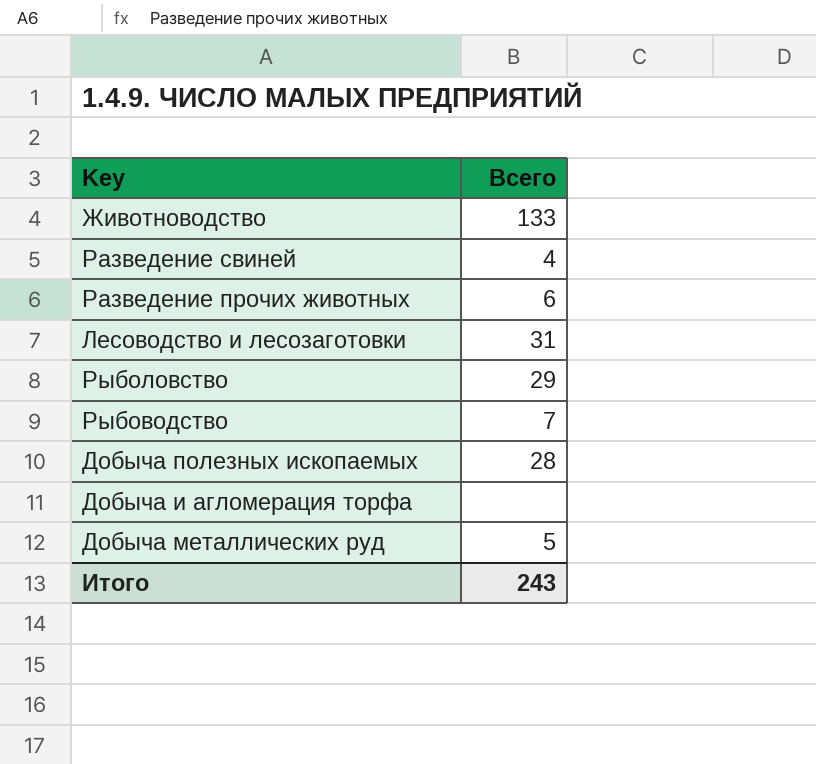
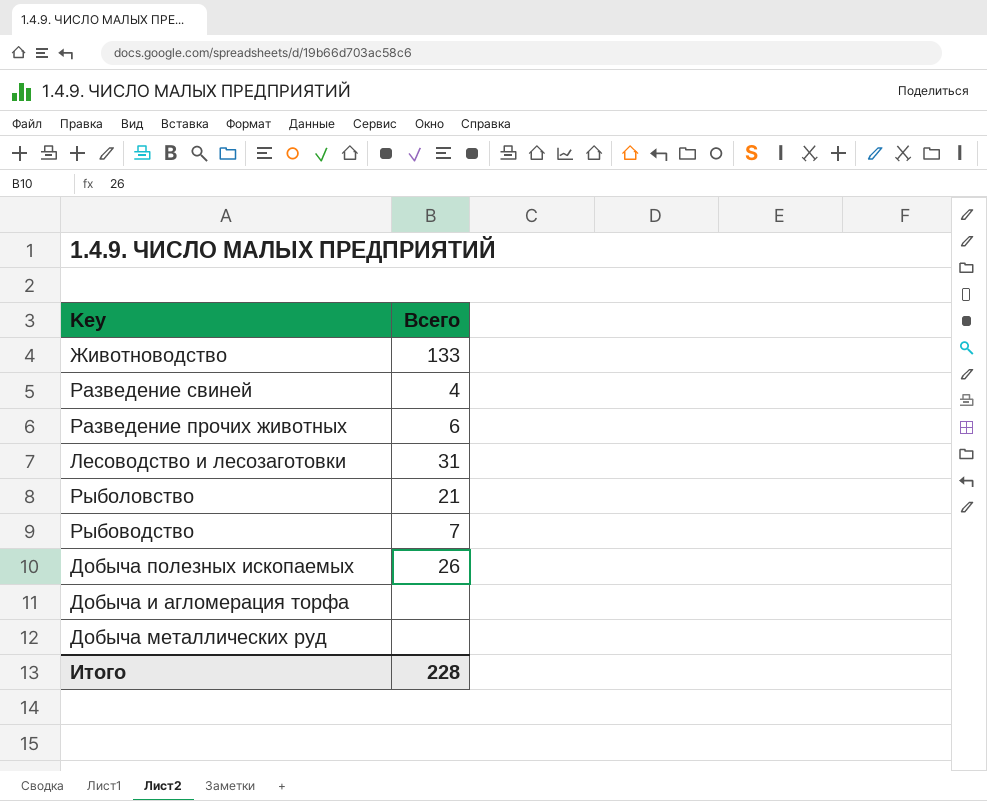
Рыболовство | Всего: 29 -> 21
Добыча полезных ископаемых | Всего: 28 -> 26
Добыча металлических руд | Всего: 5 -> none
Итого | Всего: 243 -> 228

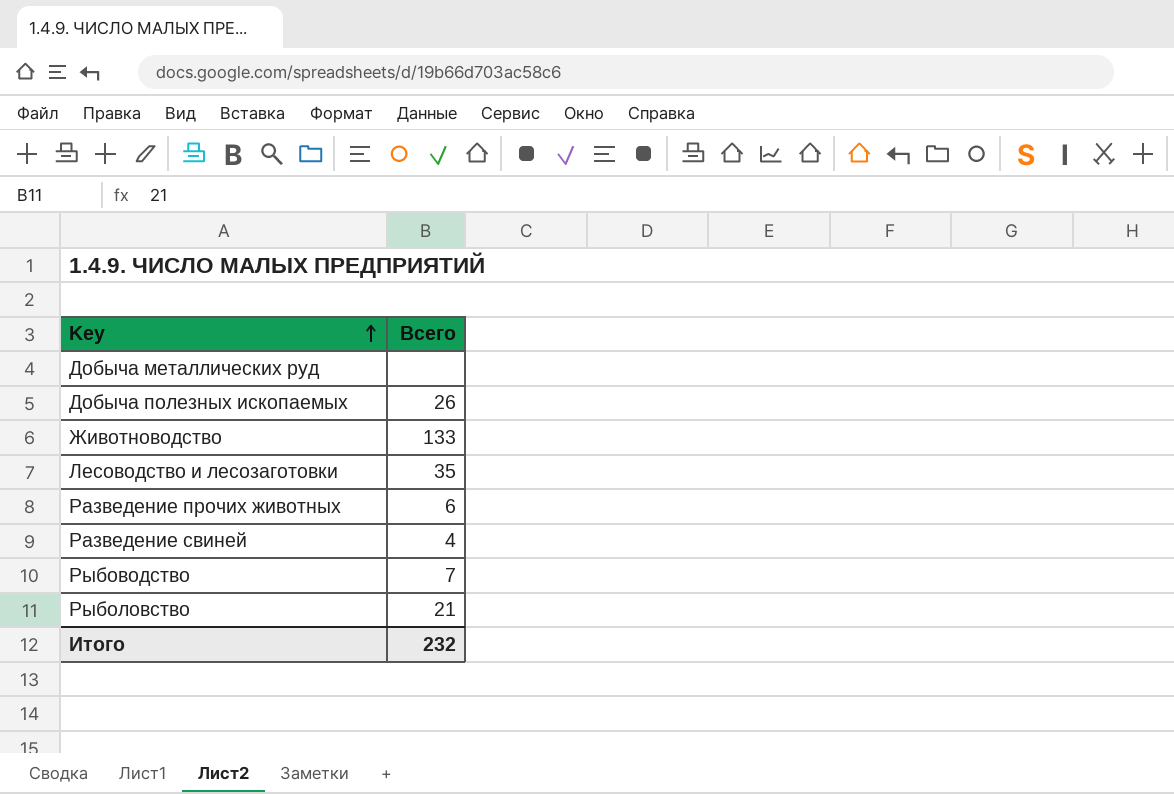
row order: none -> Key ascending
row Добыча и агломерация торфа: none -> none
Лесоводство и лесозаготовки | Всего: 31 -> 35
Итого | Всего: 228 -> 232

